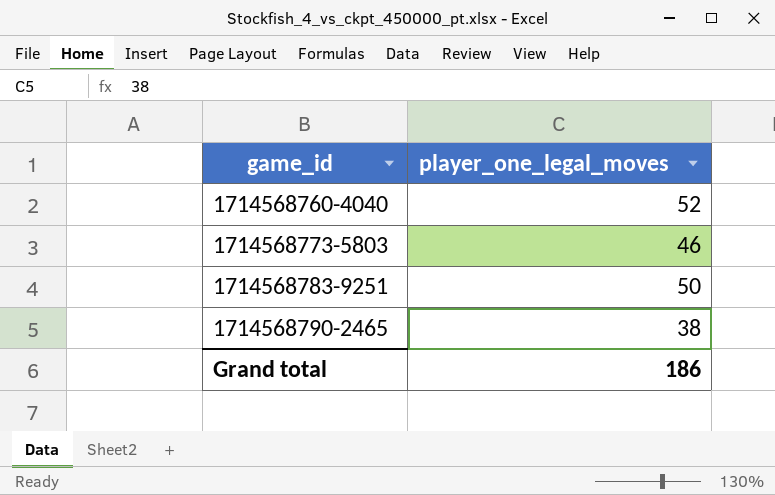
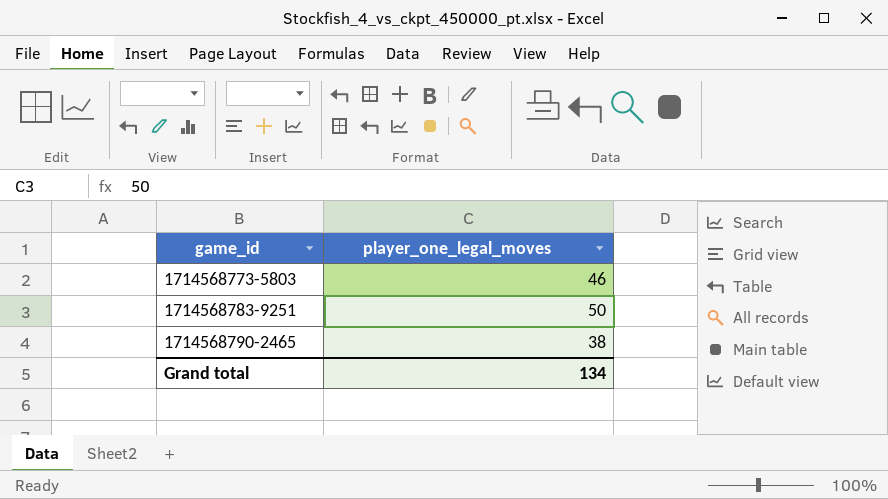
row 1714568760-4040: 52 -> none
Grand total | player_one_legal_moves: 186 -> 134

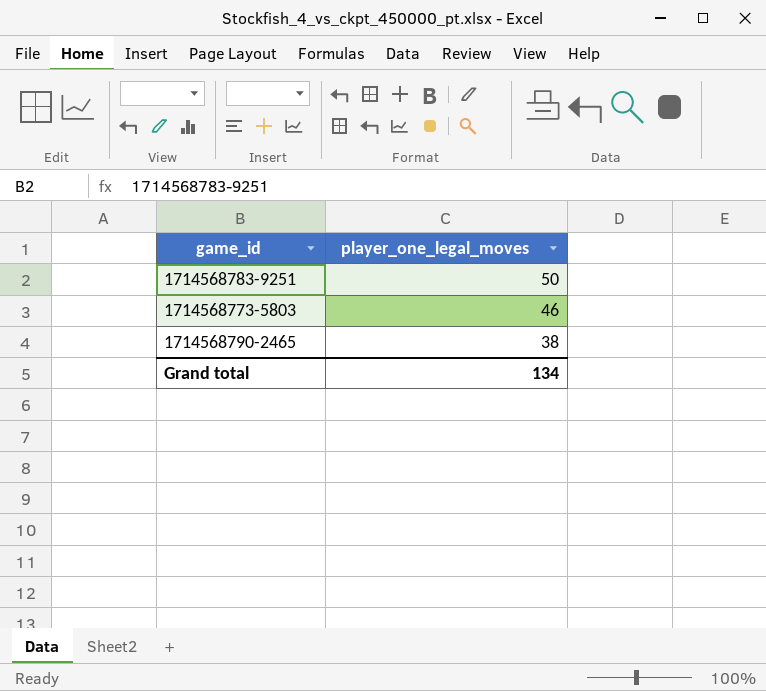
row order: game_id ascending -> player_one_legal_moves descending

